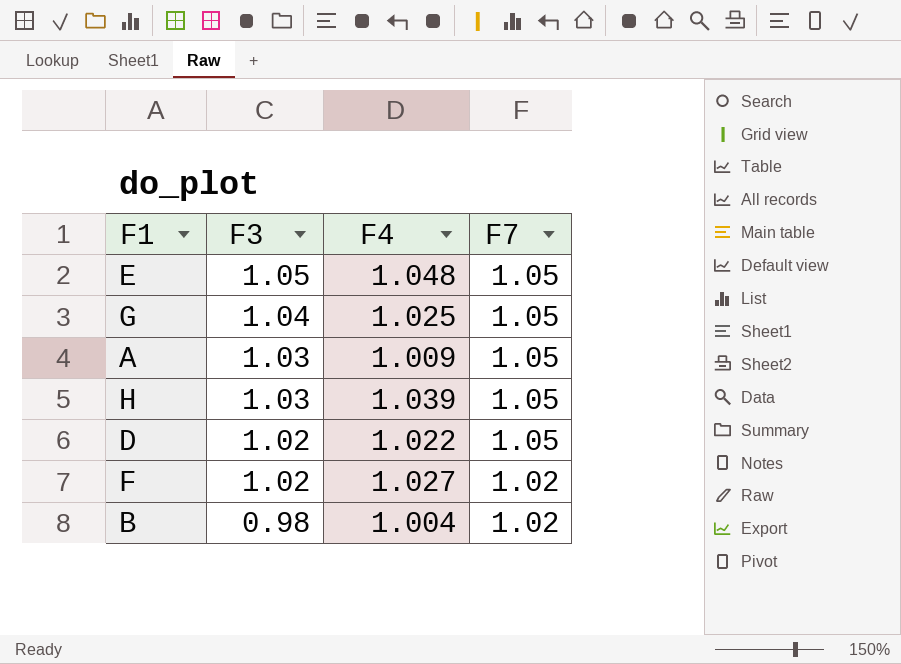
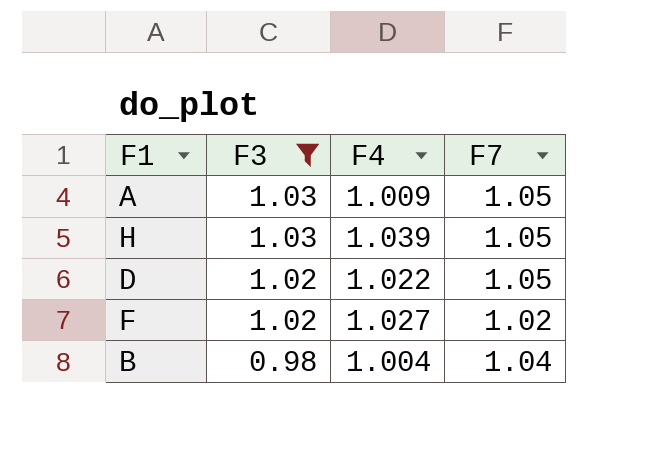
filter: none -> F3 <= 1.03
B | F7: 1.02 -> 1.04

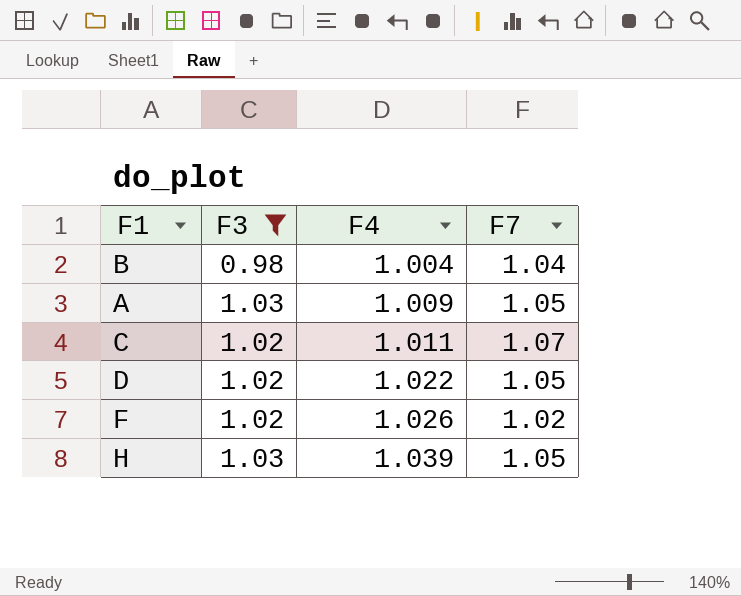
row order: F3 descending -> F4 ascending
row C: none -> 1.02 | 1.011 | 1.07
F | F4: 1.027 -> 1.026

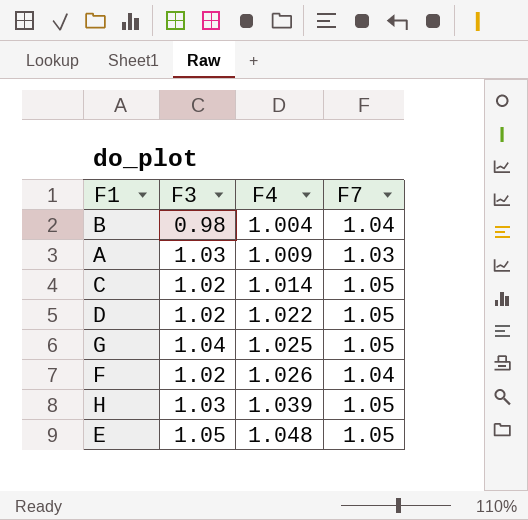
filter: F3 <= 1.03 -> none
A | F7: 1.05 -> 1.03
C | F4: 1.011 -> 1.014
C | F7: 1.07 -> 1.05
F | F7: 1.02 -> 1.04

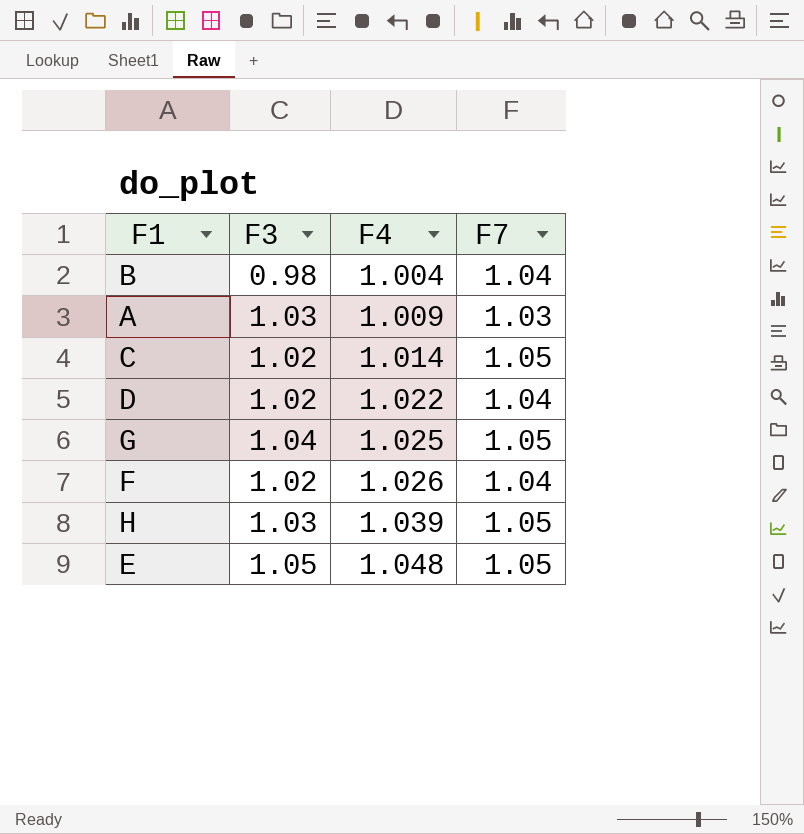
D | F7: 1.05 -> 1.04

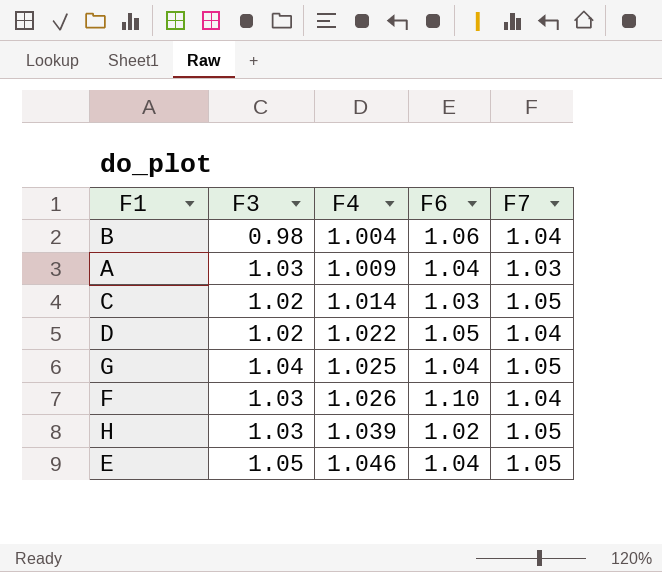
column F6 | position: none -> 4
F | F3: 1.02 -> 1.03
E | F4: 1.048 -> 1.046

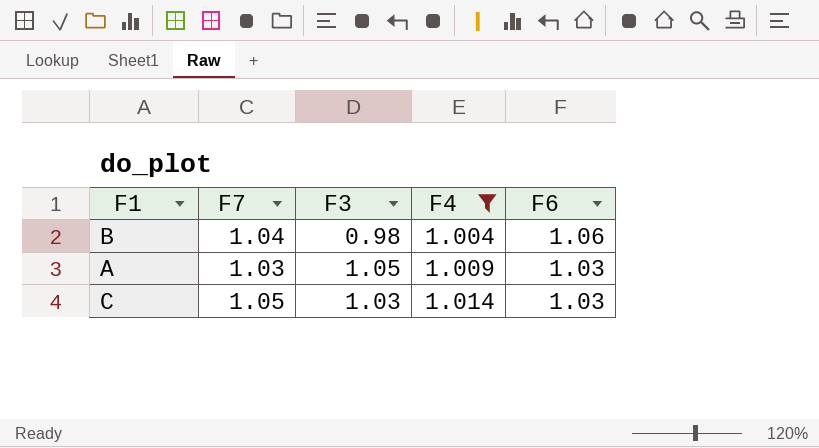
filter: none -> F4 <= 1.014
column F7 | position: 5 -> 2
A | F3: 1.03 -> 1.05
A | F6: 1.04 -> 1.03
C | F3: 1.02 -> 1.03

